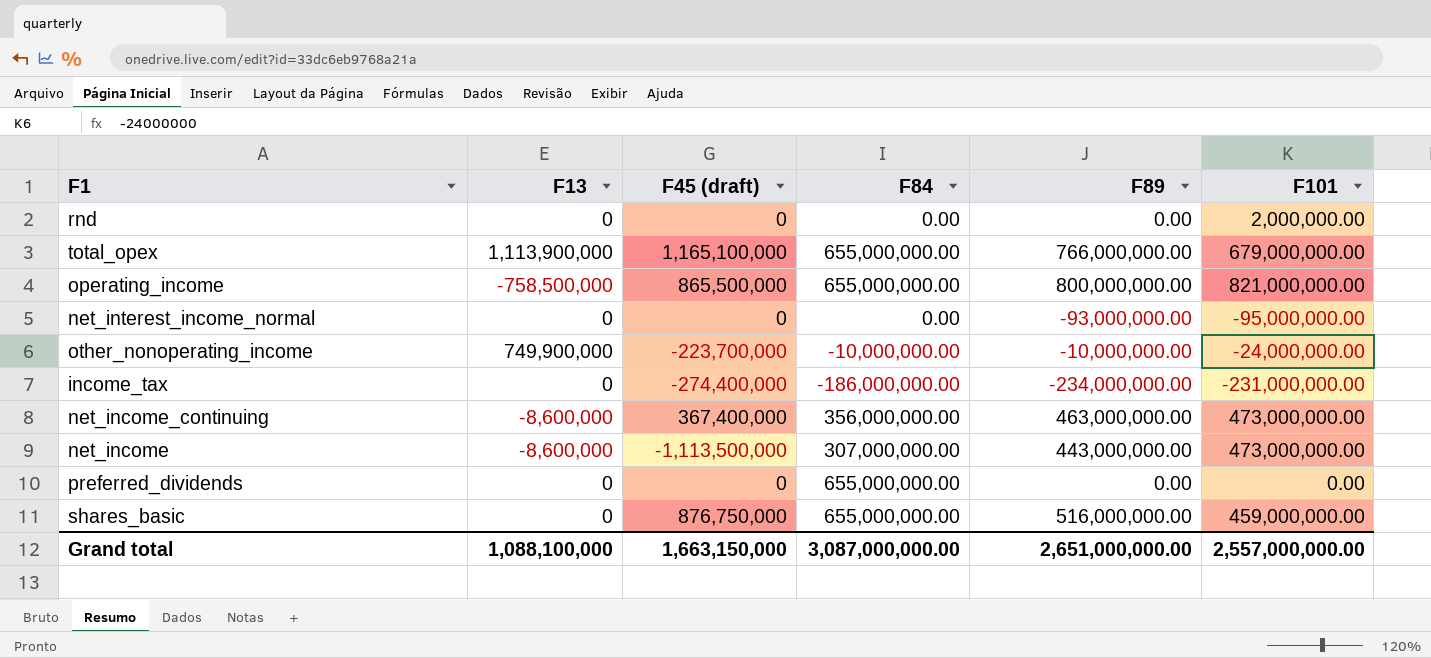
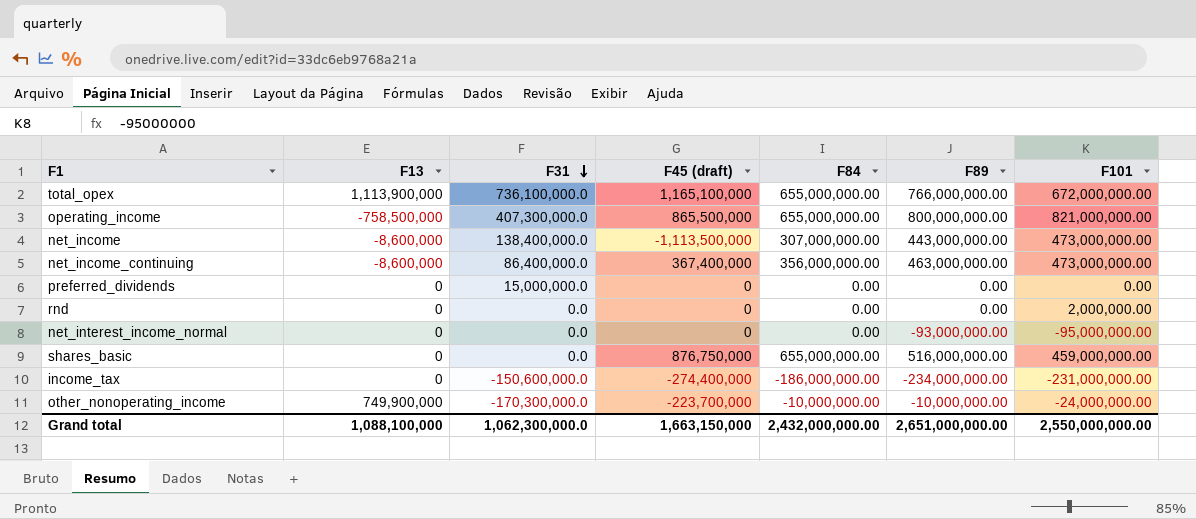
row order: none -> F31 descending
column F31 | position: none -> 3
total_opex | F101: 679,000,000.00 -> 672,000,000.00
preferred_dividends | F84: 655,000,000.00 -> 0.00
Grand total | F84: 3,087,000,000.00 -> 2,432,000,000.00
Grand total | F101: 2,557,000,000.00 -> 2,550,000,000.00

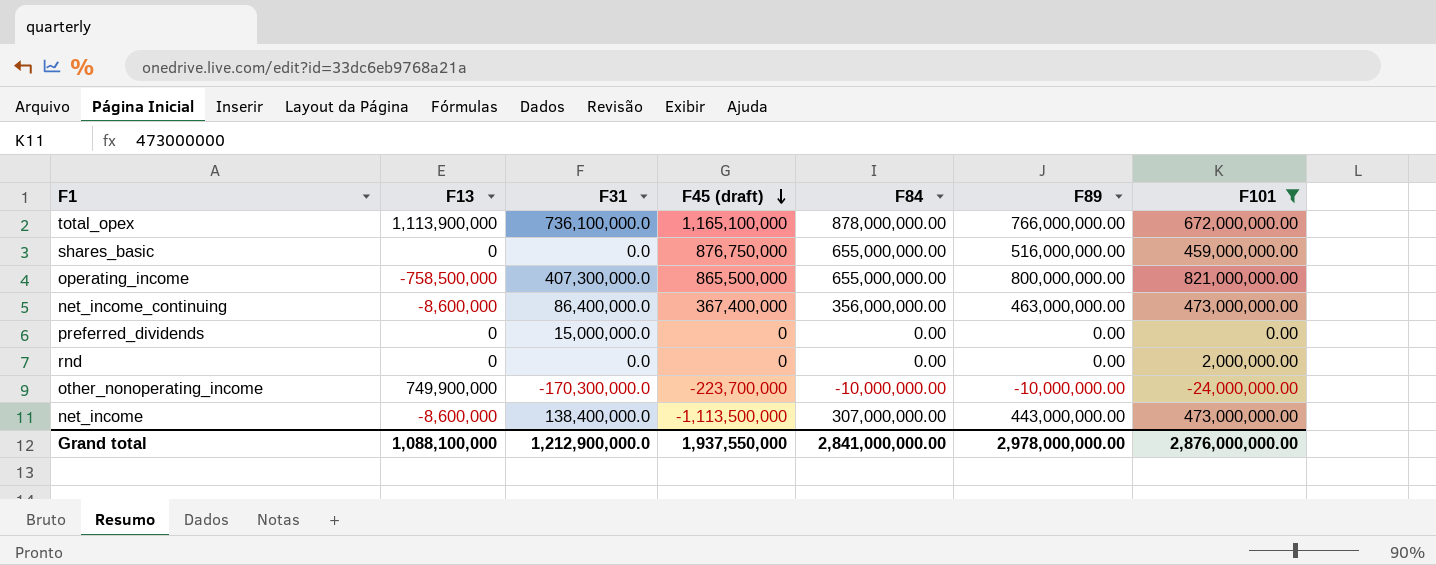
filter: none -> F101 >= -24,000,000.00
row order: F31 descending -> F45 (draft) descending
total_opex | F84: 655,000,000.00 -> 878,000,000.00
Grand total | F31: 1,062,300,000.0 -> 1,212,900,000.0
Grand total | F45 (draft): 1,663,150,000 -> 1,937,550,000
Grand total | F84: 2,432,000,000.00 -> 2,841,000,000.00
Grand total | F89: 2,651,000,000.00 -> 2,978,000,000.00
Grand total | F101: 2,550,000,000.00 -> 2,876,000,000.00

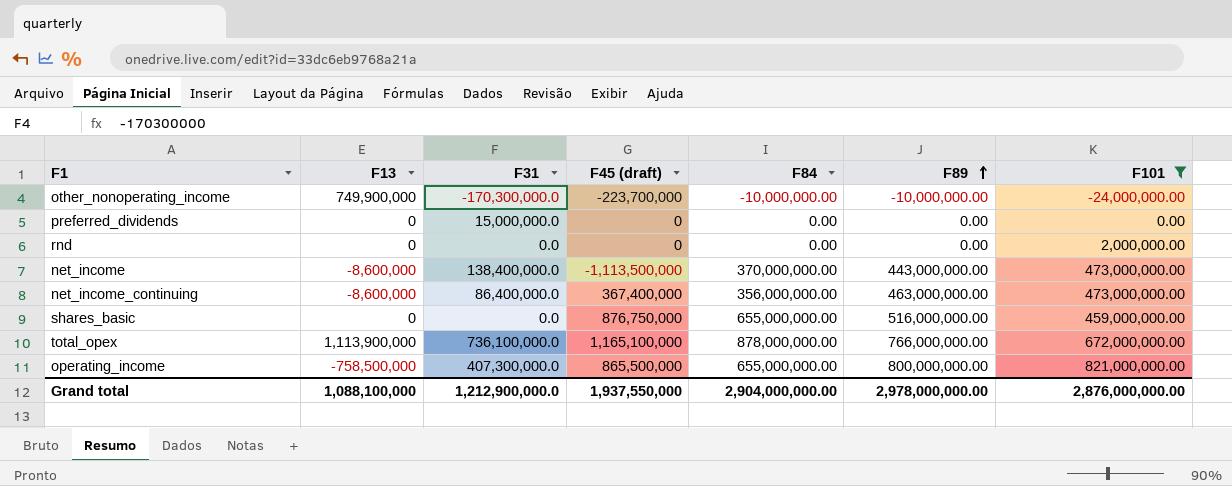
row order: F45 (draft) descending -> F89 ascending
net_income | F84: 307,000,000.00 -> 370,000,000.00
Grand total | F84: 2,841,000,000.00 -> 2,904,000,000.00

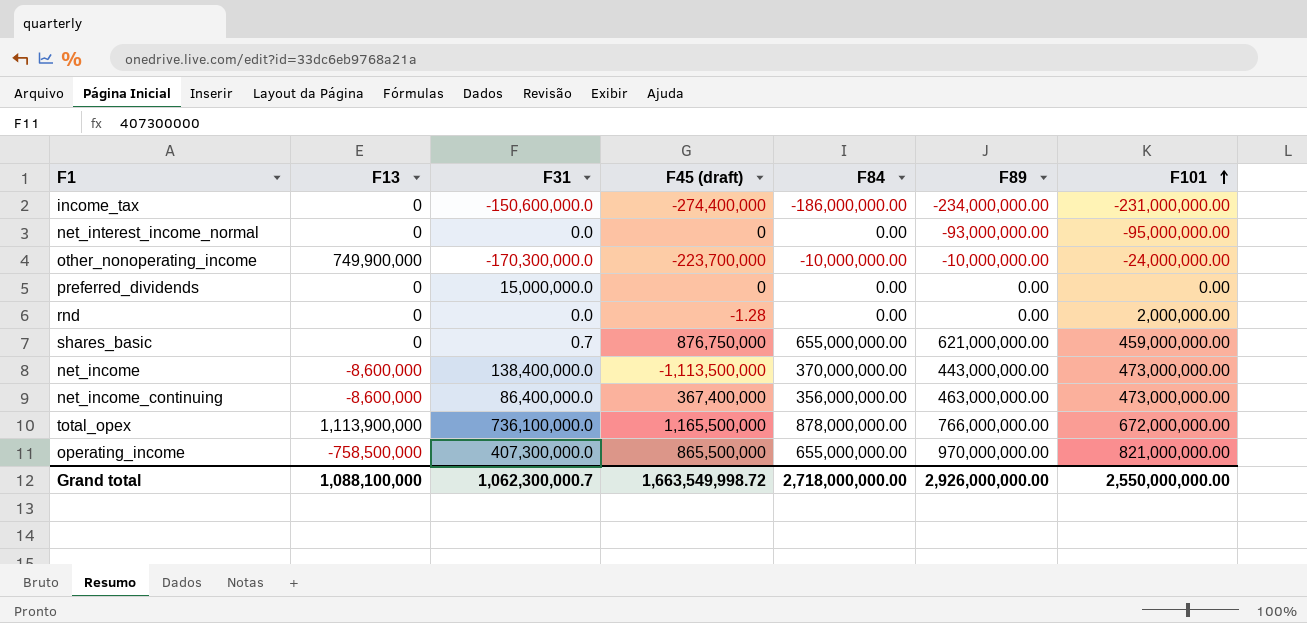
filter: F101 >= -24,000,000.00 -> none
row order: F89 ascending -> F101 ascending
rnd | F45 (draft): 0 -> -1.28
shares_basic | F31: 0.0 -> 0.7
shares_basic | F89: 516,000,000.00 -> 621,000,000.00
total_opex | F45 (draft): 1,165,100,000 -> 1,165,500,000
operating_income | F89: 800,000,000.00 -> 970,000,000.00
Grand total | F31: 1,212,900,000.0 -> 1,062,300,000.7
Grand total | F45 (draft): 1,937,550,000 -> 1,663,549,998.72
Grand total | F84: 2,904,000,000.00 -> 2,718,000,000.00
Grand total | F89: 2,978,000,000.00 -> 2,926,000,000.00
Grand total | F101: 2,876,000,000.00 -> 2,550,000,000.00

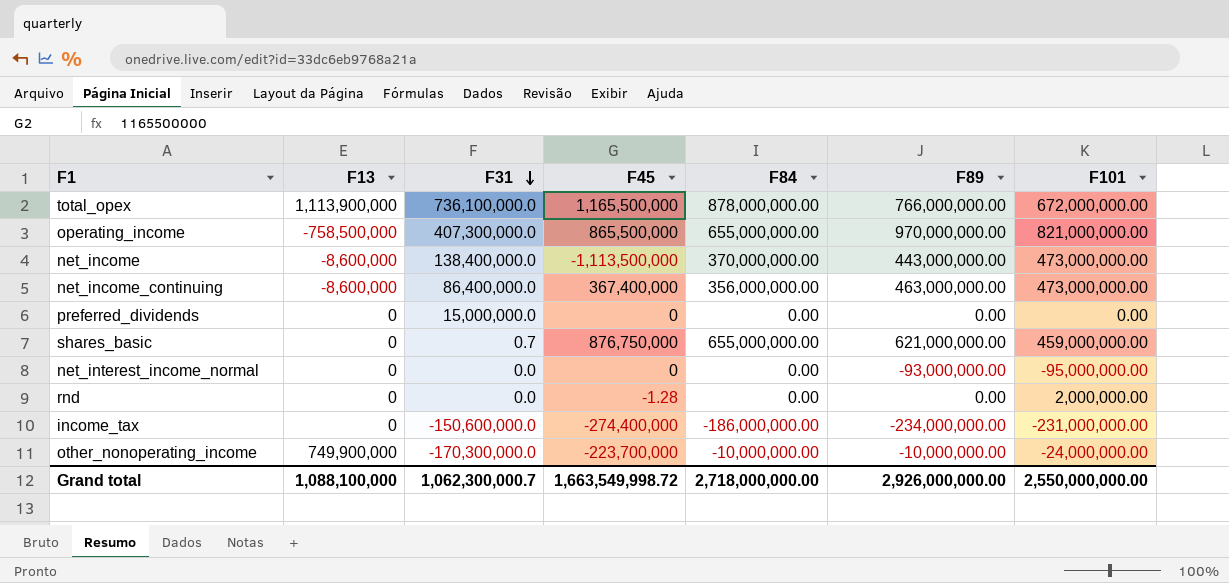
row order: F101 ascending -> F31 descending
column name: F45 (draft) -> F45

